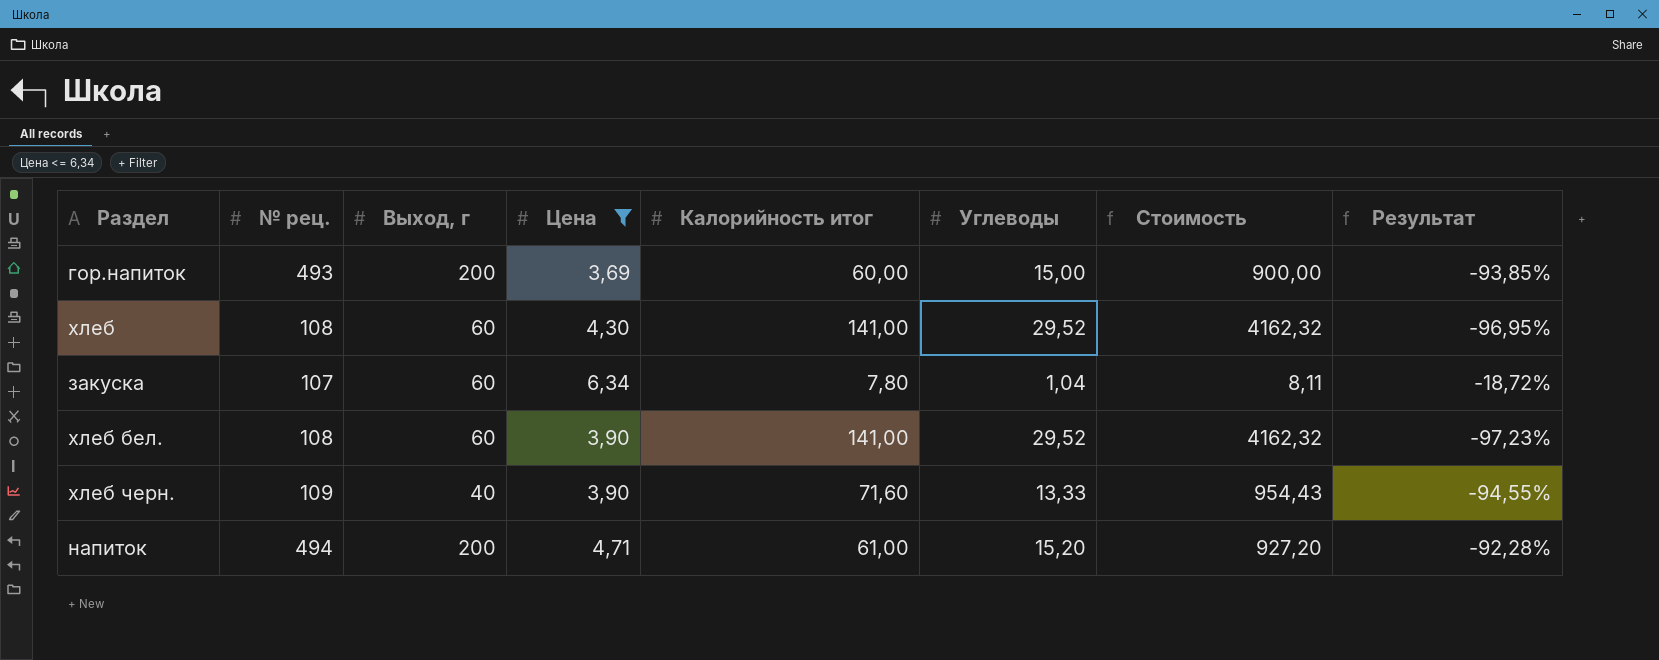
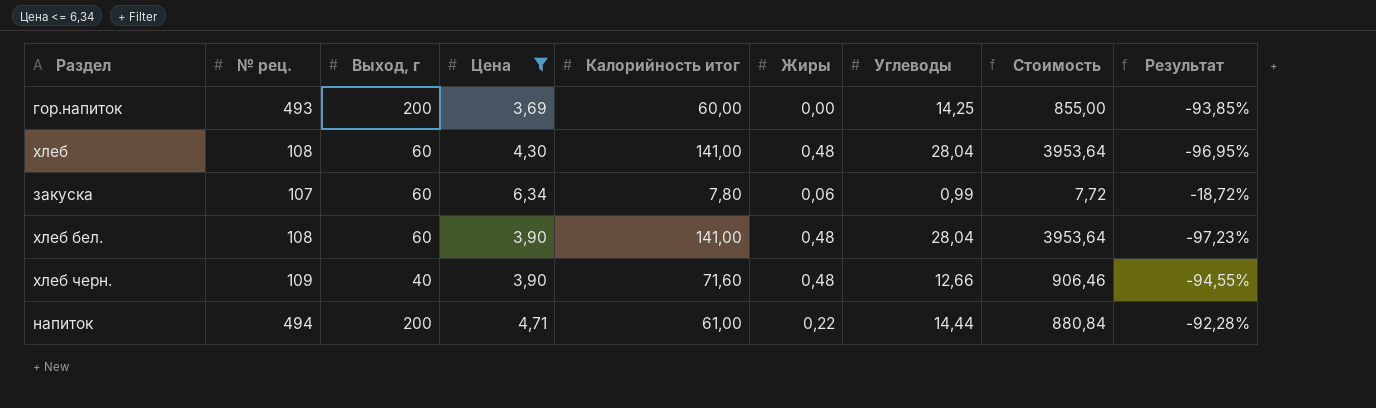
column Жиры | position: none -> 6
гор.напиток | Углеводы: 15,00 -> 14,25
гор.напиток | Стоимость: 900,00 -> 855,00
хлеб | Углеводы: 29,52 -> 28,04
хлеб | Стоимость: 4162,32 -> 3953,64
закуска | Углеводы: 1,04 -> 0,99
закуска | Стоимость: 8,11 -> 7,72
хлеб бел. | Углеводы: 29,52 -> 28,04
хлеб бел. | Стоимость: 4162,32 -> 3953,64
хлеб черн. | Углеводы: 13,33 -> 12,66
хлеб черн. | Стоимость: 954,43 -> 906,46
напиток | Углеводы: 15,20 -> 14,44
напиток | Стоимость: 927,20 -> 880,84

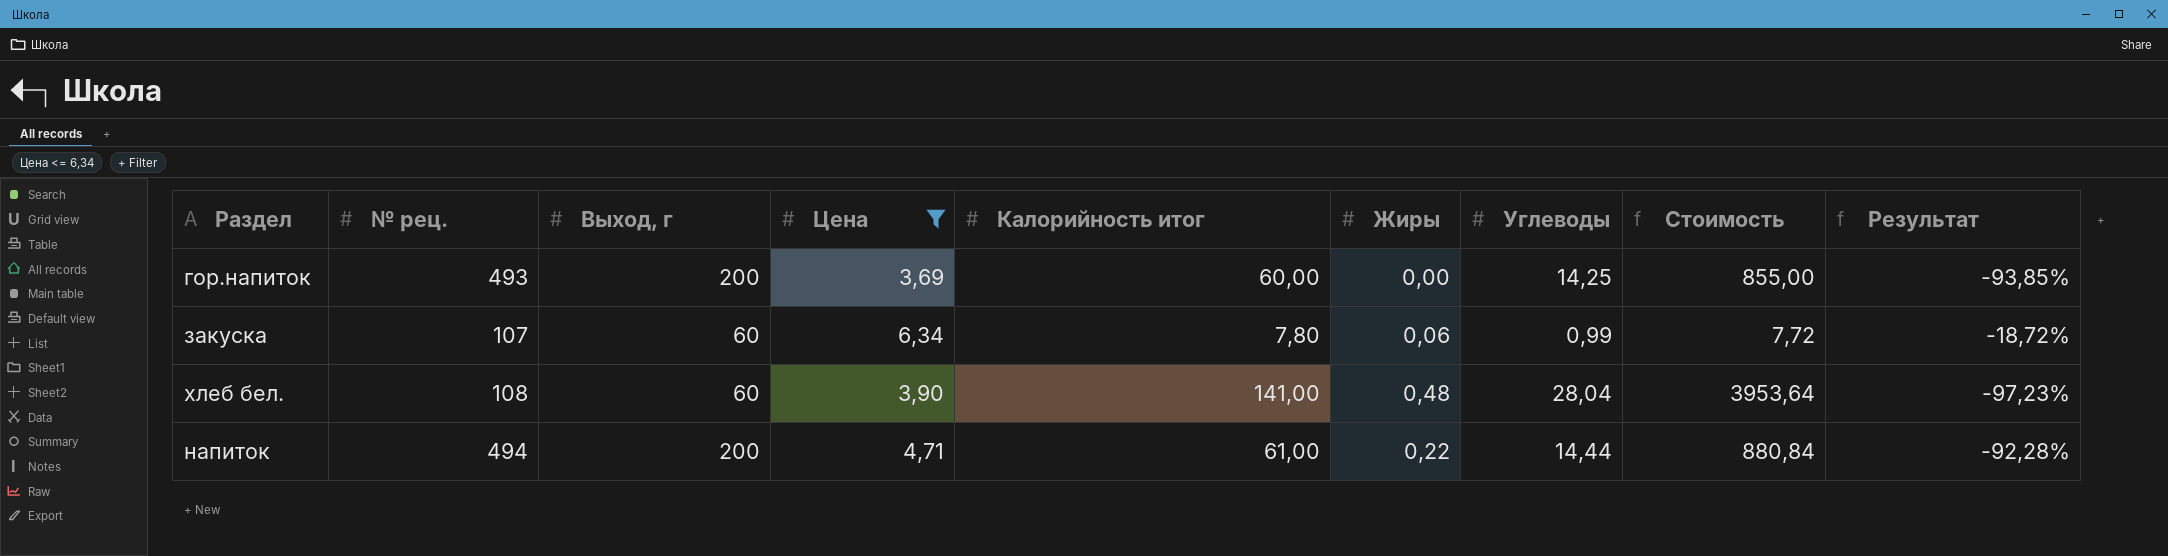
row хлеб: 108 | 60 | 4,30 | 141,00 | 0,48 | 28,04 | 3953,64 | -96,95% -> none
row хлеб черн.: 109 | 40 | 3,90 | 71,60 | 0,48 | 12,66 | 906,46 | -94,55% -> none

